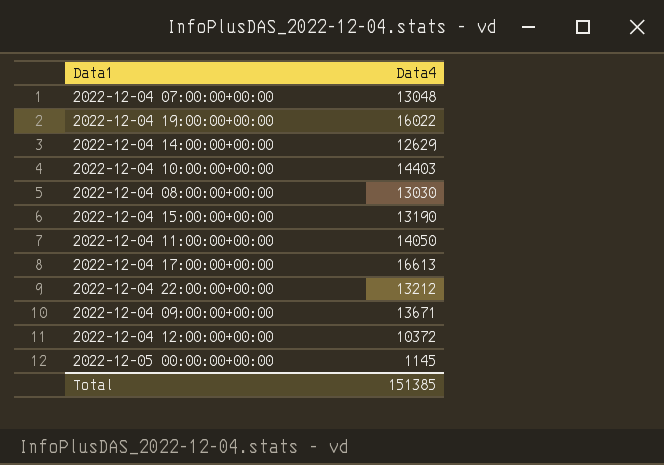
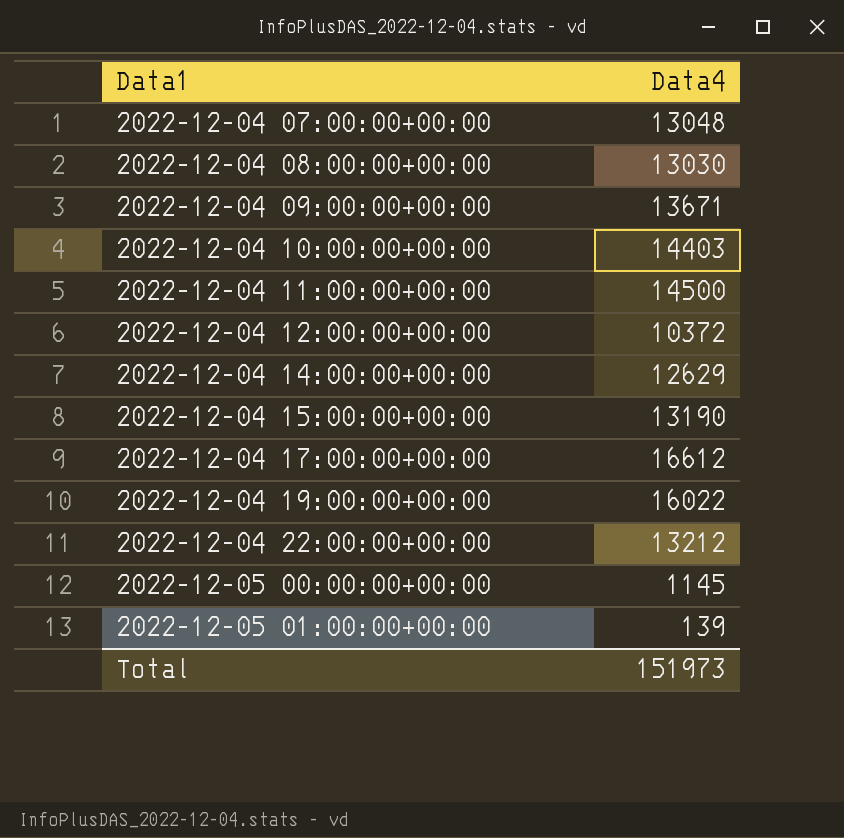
row order: none -> Data1 ascending
2022-12-04 11:00:00+00:00 | Data4: 14050 -> 14500
2022-12-04 17:00:00+00:00 | Data4: 16613 -> 16612
row 2022-12-05 01:00:00+00:00: none -> 139
Total | Data4: 151385 -> 151973

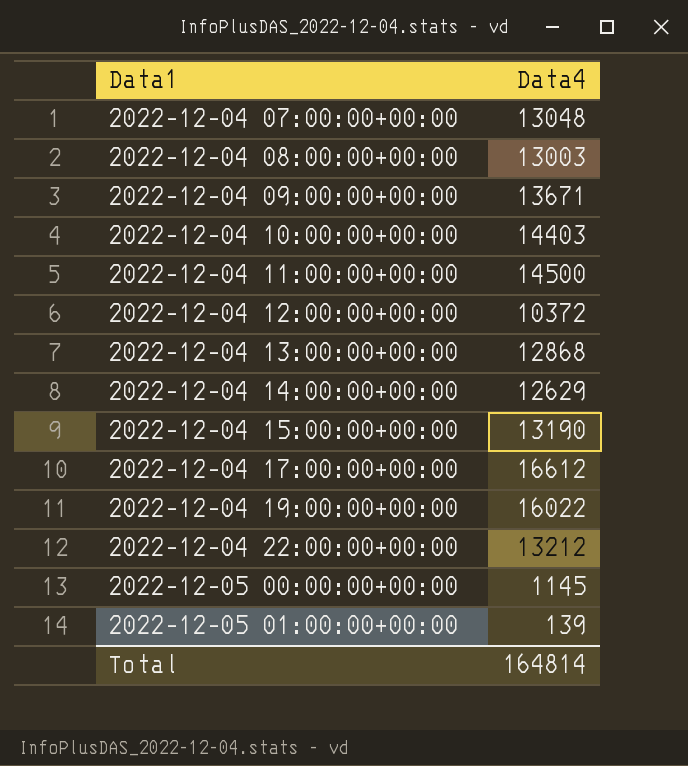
2022-12-04 08:00:00+00:00 | Data4: 13030 -> 13003
row 2022-12-04 13:00:00+00:00: none -> 12868
Total | Data4: 151973 -> 164814

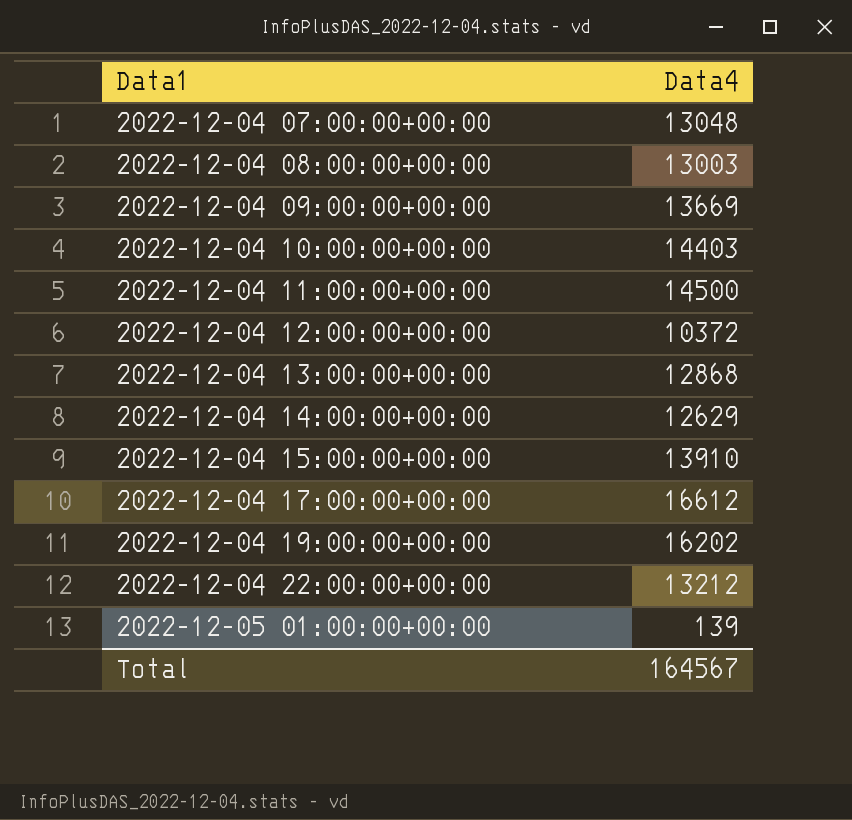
row 2022-12-05 00:00:00+00:00: 1145 -> none
2022-12-04 09:00:00+00:00 | Data4: 13671 -> 13669
2022-12-04 15:00:00+00:00 | Data4: 13190 -> 13910
2022-12-04 19:00:00+00:00 | Data4: 16022 -> 16202
Total | Data4: 164814 -> 164567

